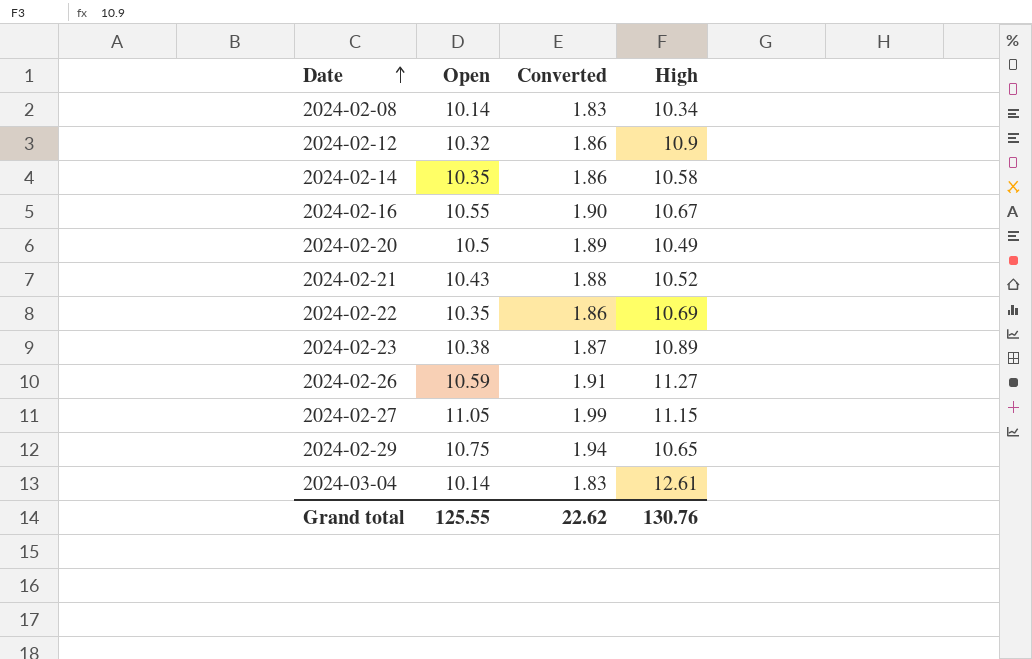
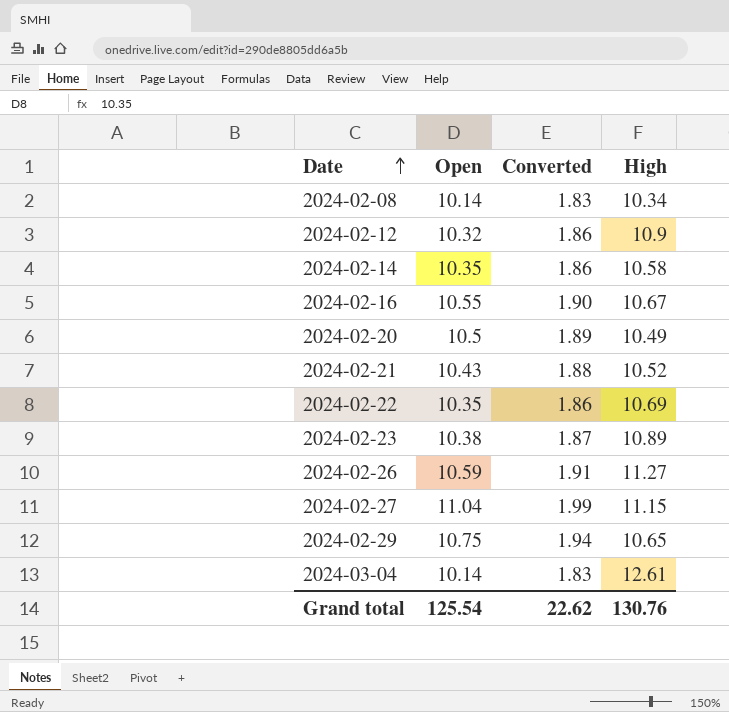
2024-02-27 | Open: 11.05 -> 11.04
Grand total | Open: 125.55 -> 125.54

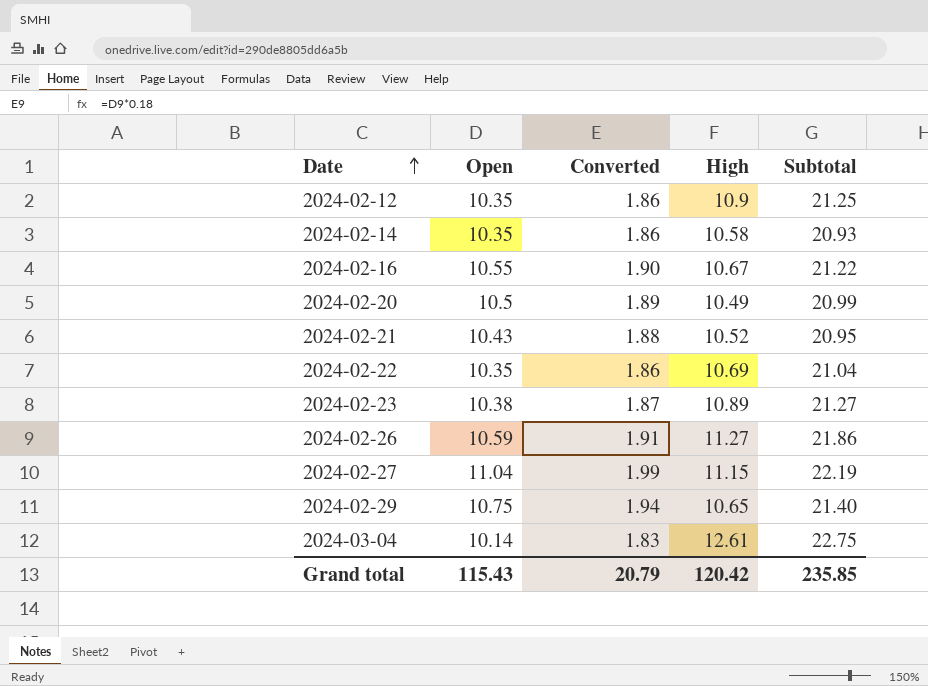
column Subtotal | formula: none -> [Open] + [High]
row 2024-02-08: 10.14 | 1.83 | 10.34 -> none
2024-02-12 | Open: 10.32 -> 10.35
Grand total | Open: 125.54 -> 115.43
Grand total | Converted: 22.62 -> 20.79
Grand total | High: 130.76 -> 120.42

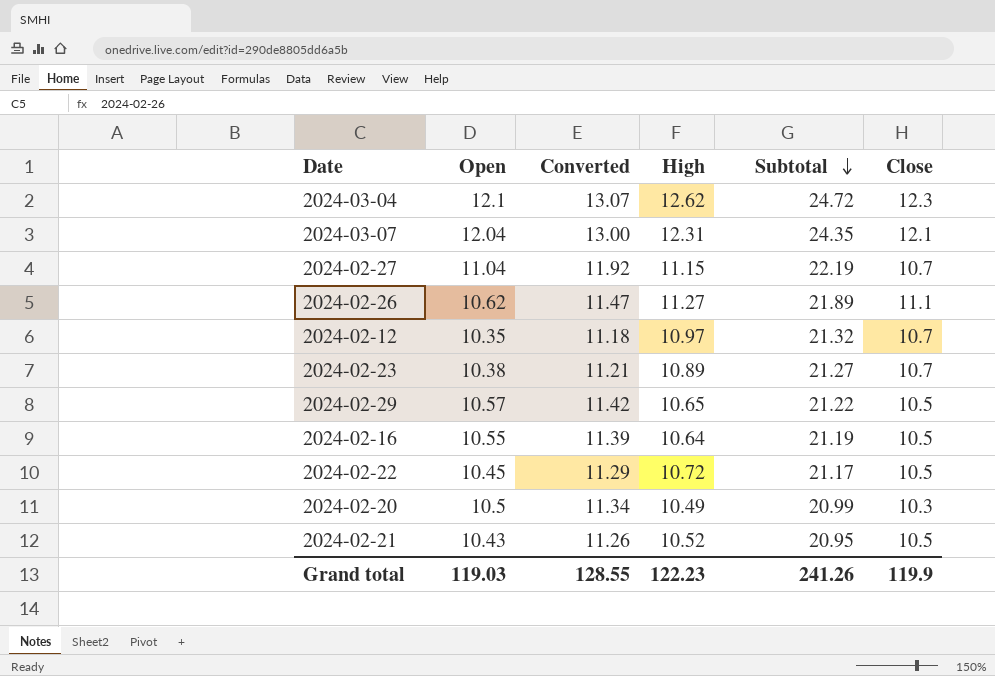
row order: Date ascending -> Subtotal descending
column Converted | formula: [Open] * 0.18 -> [Open] * 1.08
column Close | position: none -> 6
row 2024-02-14: 10.35 | 1.86 | 10.58 | 20.93 -> none
2024-03-04 | Open: 10.14 -> 12.1
2024-03-04 | High: 12.61 -> 12.62
2024-03-04 | Subtotal: 22.75 -> 24.72
row 2024-03-07: none -> 12.04 | 13.00 | 12.31 | 24.35 | 12.1
2024-02-26 | Open: 10.59 -> 10.62
2024-02-26 | Subtotal: 21.86 -> 21.89
2024-02-12 | High: 10.9 -> 10.97
2024-02-12 | Subtotal: 21.25 -> 21.32
2024-02-29 | Open: 10.75 -> 10.57
2024-02-29 | Subtotal: 21.40 -> 21.22
2024-02-16 | High: 10.67 -> 10.64
2024-02-16 | Subtotal: 21.22 -> 21.19
2024-02-22 | Open: 10.35 -> 10.45
2024-02-22 | High: 10.69 -> 10.72
2024-02-22 | Subtotal: 21.04 -> 21.17
Grand total | Open: 115.43 -> 119.03
Grand total | Converted: 20.79 -> 128.55
Grand total | High: 120.42 -> 122.23
Grand total | Subtotal: 235.85 -> 241.26

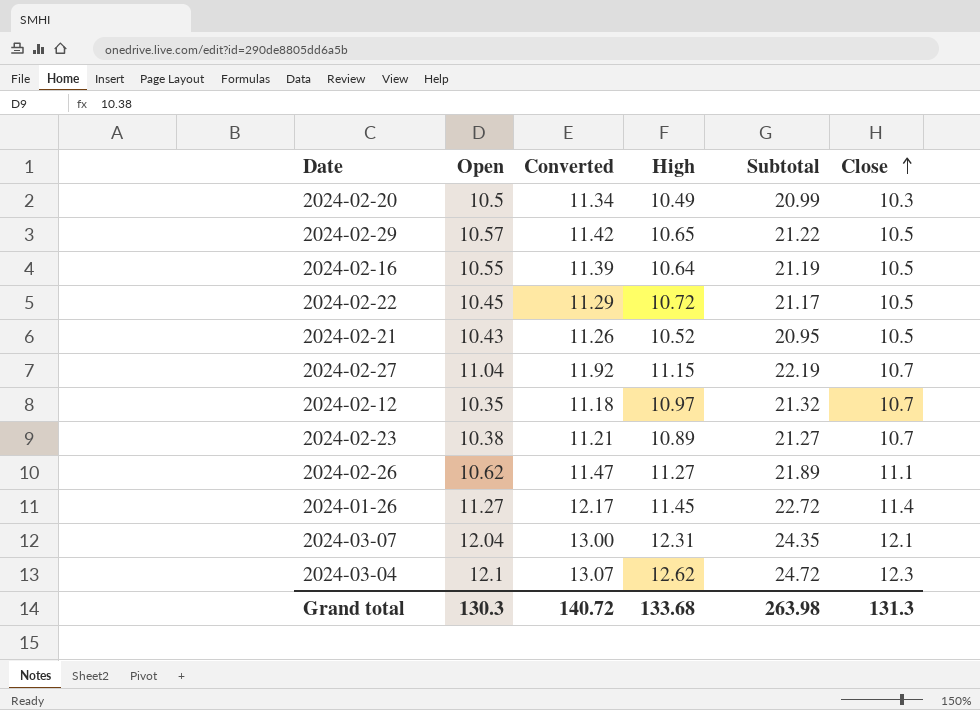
row order: Subtotal descending -> Close ascending
row 2024-01-26: none -> 11.27 | 12.17 | 11.45 | 22.72 | 11.4
Grand total | Open: 119.03 -> 130.3
Grand total | Converted: 128.55 -> 140.72
Grand total | High: 122.23 -> 133.68
Grand total | Subtotal: 241.26 -> 263.98
Grand total | Close: 119.9 -> 131.3

